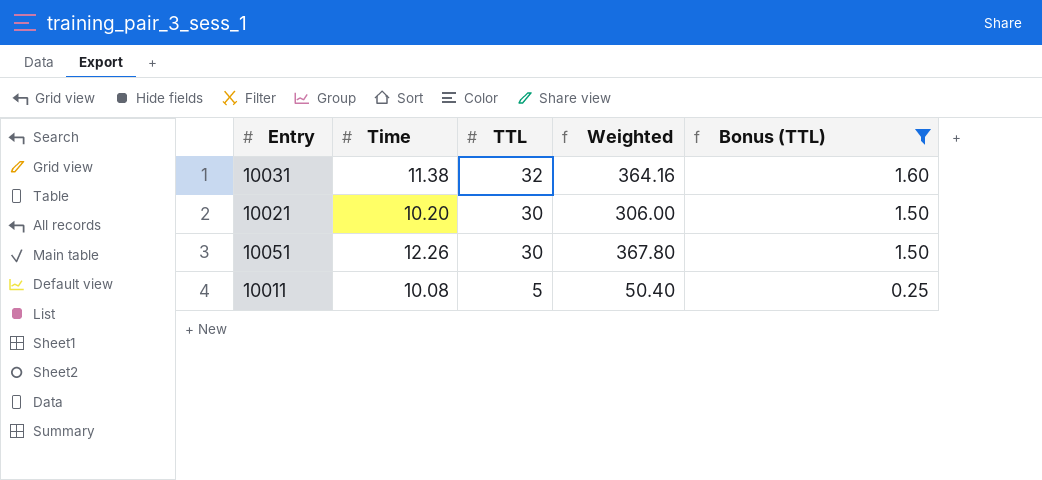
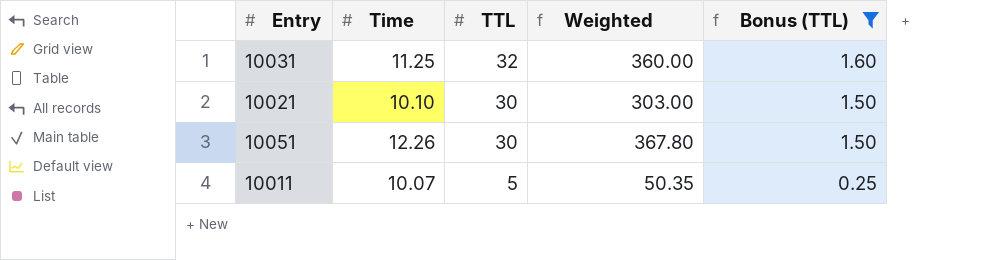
10031 | Time: 11.38 -> 11.25
10031 | Weighted: 364.16 -> 360.00
10021 | Time: 10.20 -> 10.10
10021 | Weighted: 306.00 -> 303.00
10011 | Time: 10.08 -> 10.07
10011 | Weighted: 50.40 -> 50.35

